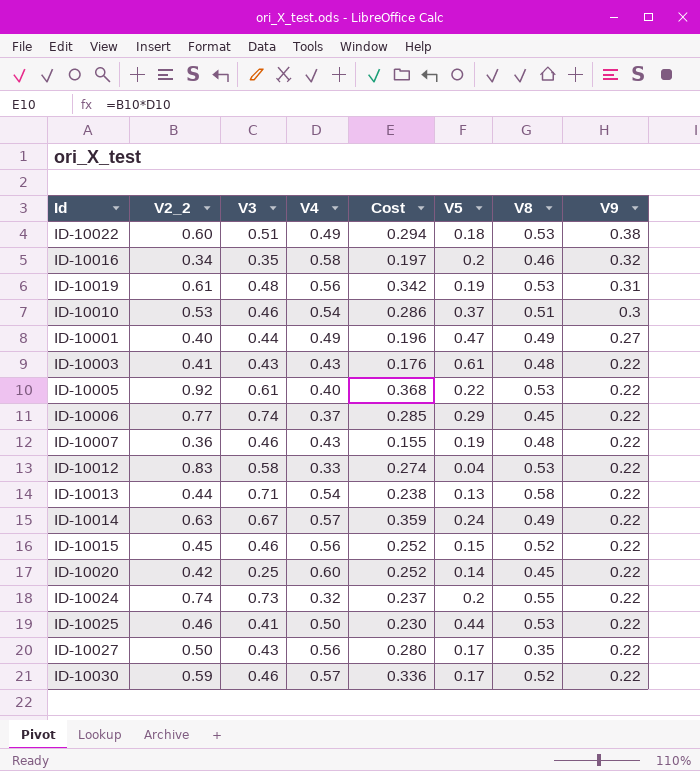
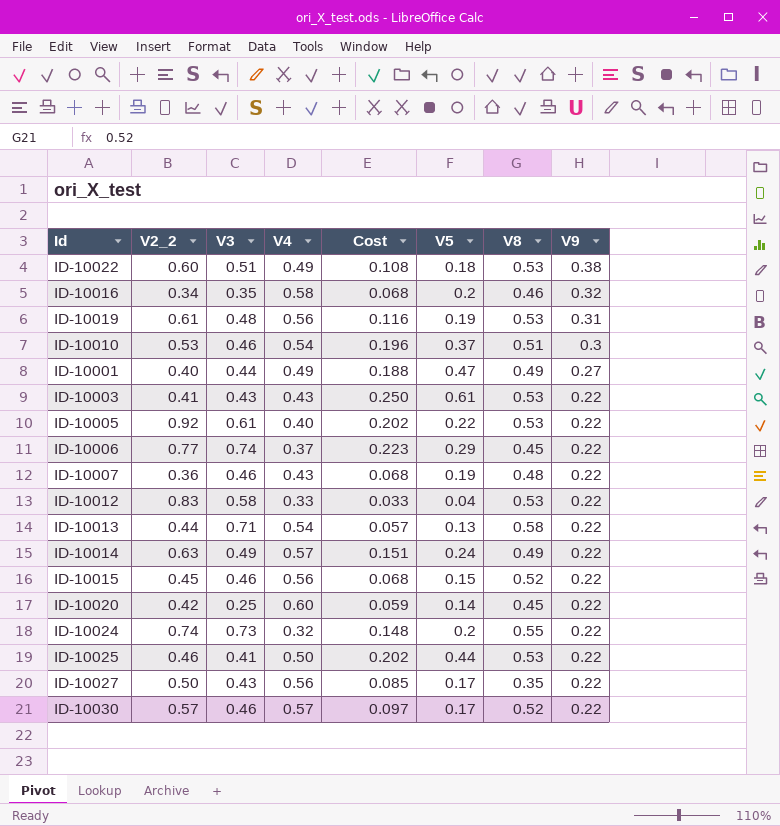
column Cost | formula: [V2_2] * [V4] -> [V2_2] * [V5]
ID-10003 | V8: 0.48 -> 0.53
ID-10014 | V3: 0.67 -> 0.49
ID-10030 | V2_2: 0.59 -> 0.57

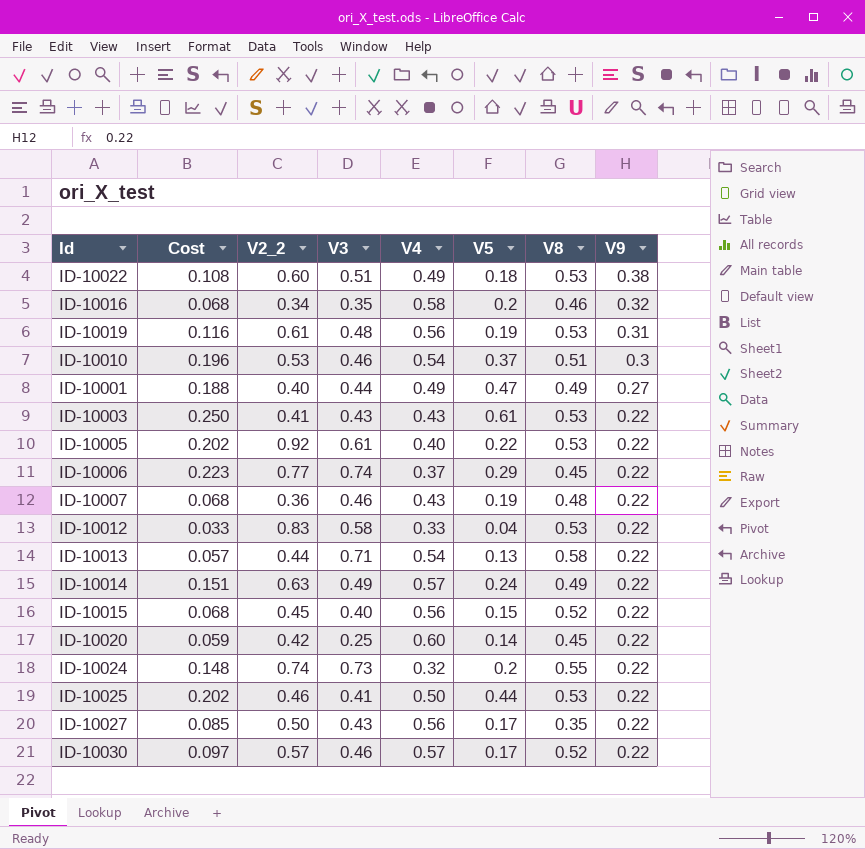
column Cost | position: 5 -> 2
ID-10015 | V3: 0.46 -> 0.40

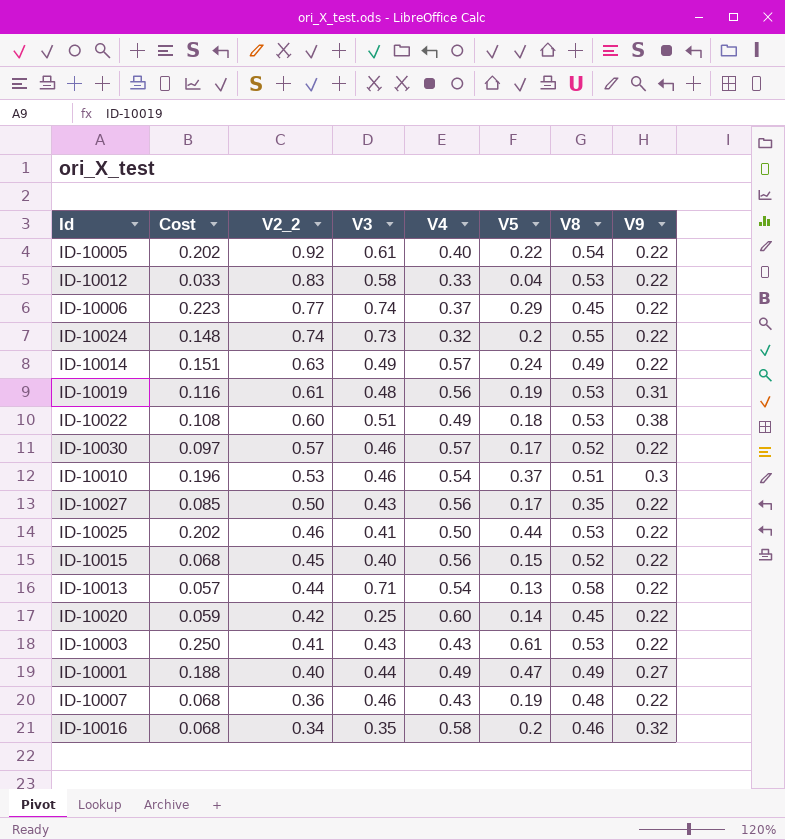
row order: V9 descending -> V2_2 descending
ID-10005 | V8: 0.53 -> 0.54

